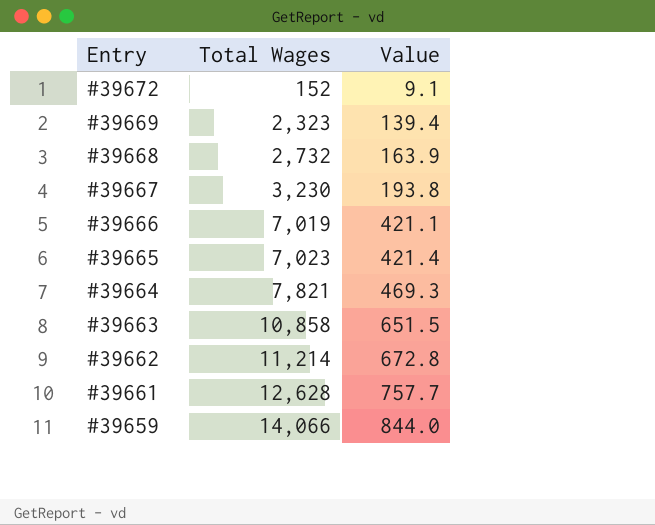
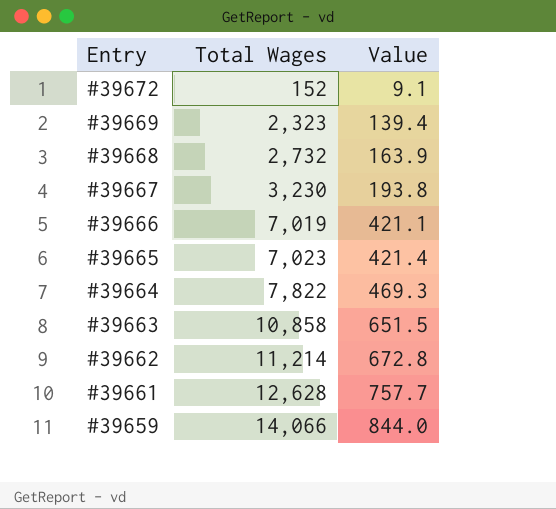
#39664 | Total Wages: 7,821 -> 7,822

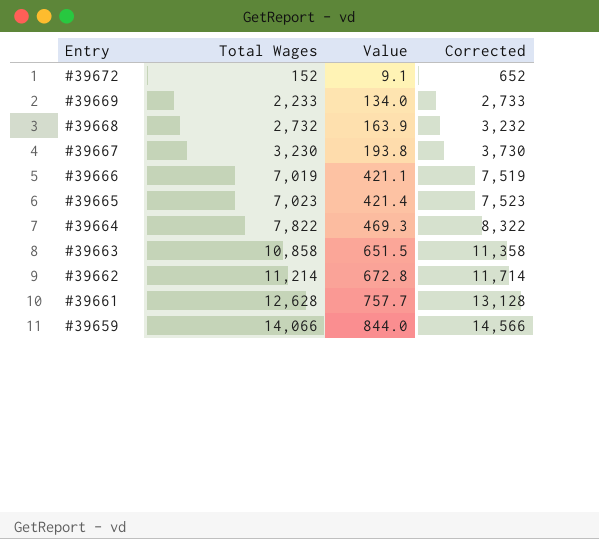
column Corrected | formula: none -> [Total Wages] + 500
#39669 | Total Wages: 2,323 -> 2,233
#39669 | Value: 139.4 -> 134.0

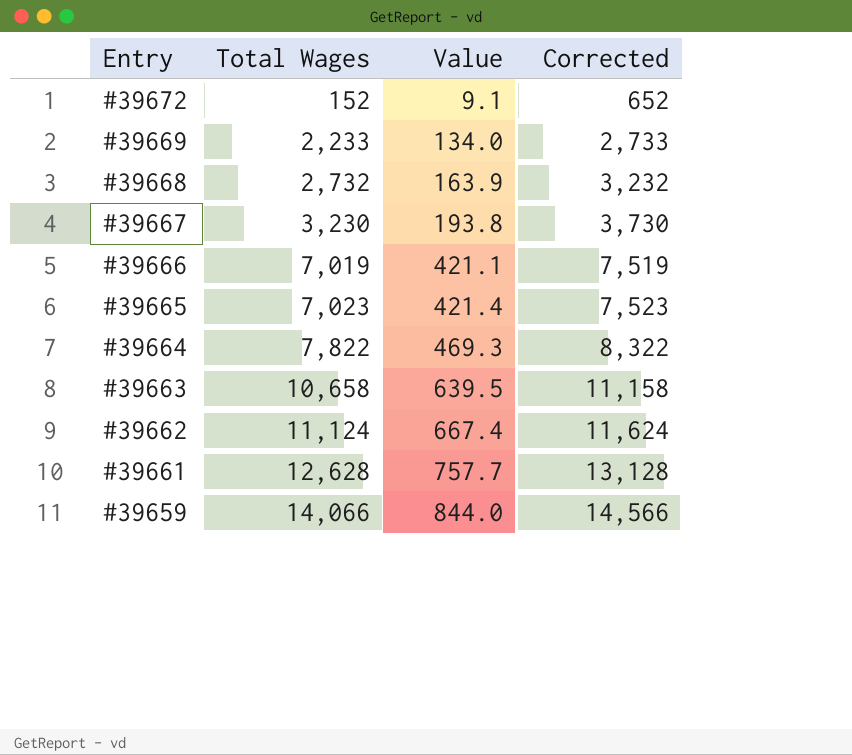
#39663 | Total Wages: 10,858 -> 10,658
#39663 | Value: 651.5 -> 639.5
#39663 | Corrected: 11,358 -> 11,158
#39662 | Total Wages: 11,214 -> 11,124
#39662 | Value: 672.8 -> 667.4
#39662 | Corrected: 11,714 -> 11,624

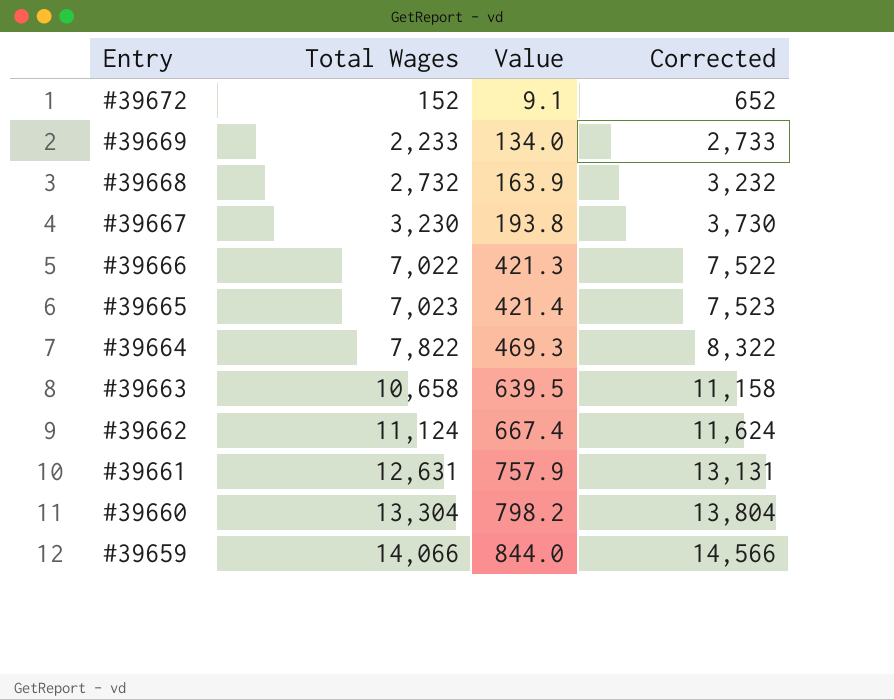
#39666 | Total Wages: 7,019 -> 7,022
#39666 | Value: 421.1 -> 421.3
#39666 | Corrected: 7,519 -> 7,522
#39661 | Total Wages: 12,628 -> 12,631
#39661 | Value: 757.7 -> 757.9
#39661 | Corrected: 13,128 -> 13,131
row #39660: none -> 13,304 | 798.2 | 13,804

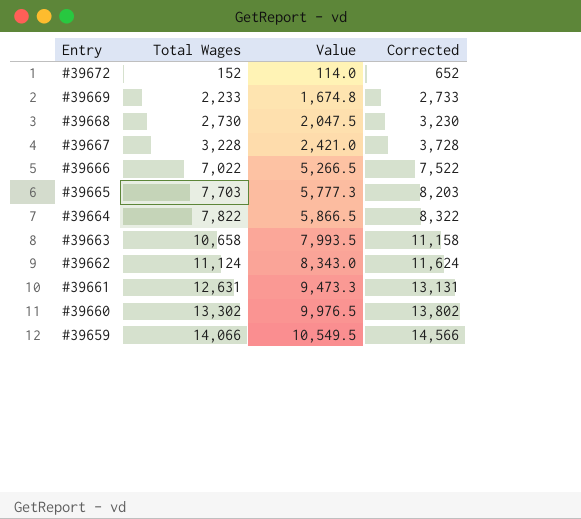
column Value | formula: [Total Wages] * 0.06 -> [Total Wages] * 0.75
#39668 | Total Wages: 2,732 -> 2,730
#39668 | Corrected: 3,232 -> 3,230
#39667 | Total Wages: 3,230 -> 3,228
#39667 | Corrected: 3,730 -> 3,728
#39665 | Total Wages: 7,023 -> 7,703
#39665 | Corrected: 7,523 -> 8,203
#39660 | Total Wages: 13,304 -> 13,302
#39660 | Corrected: 13,804 -> 13,802

